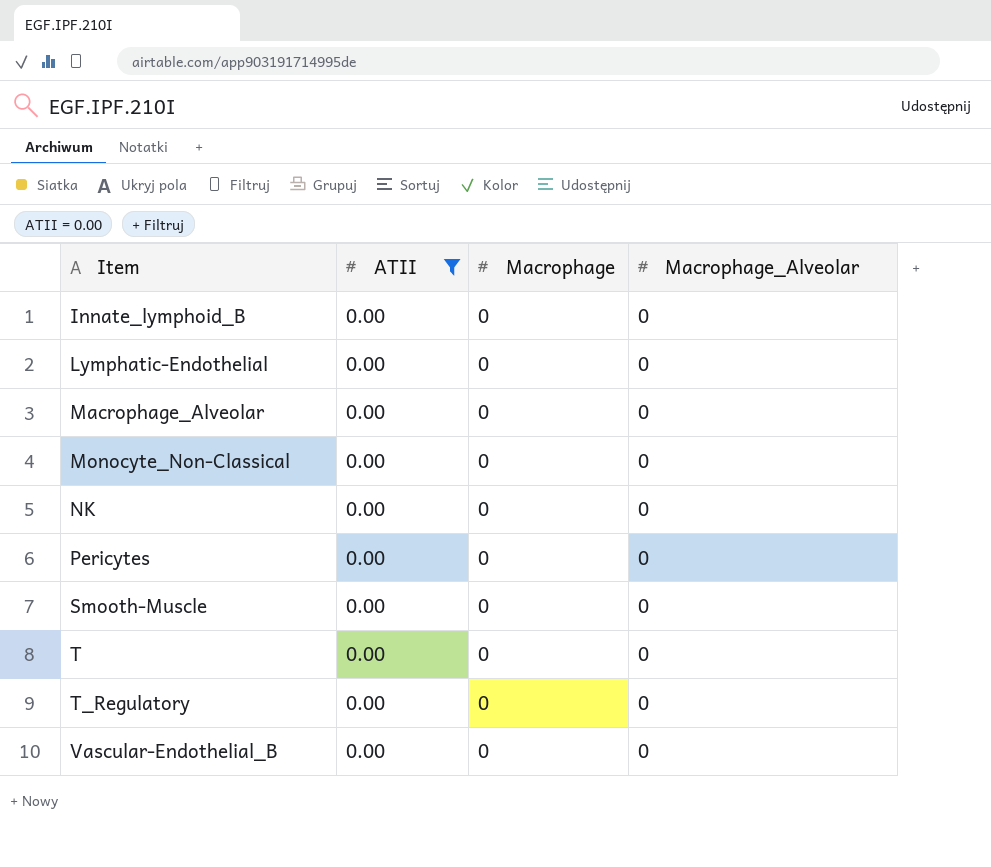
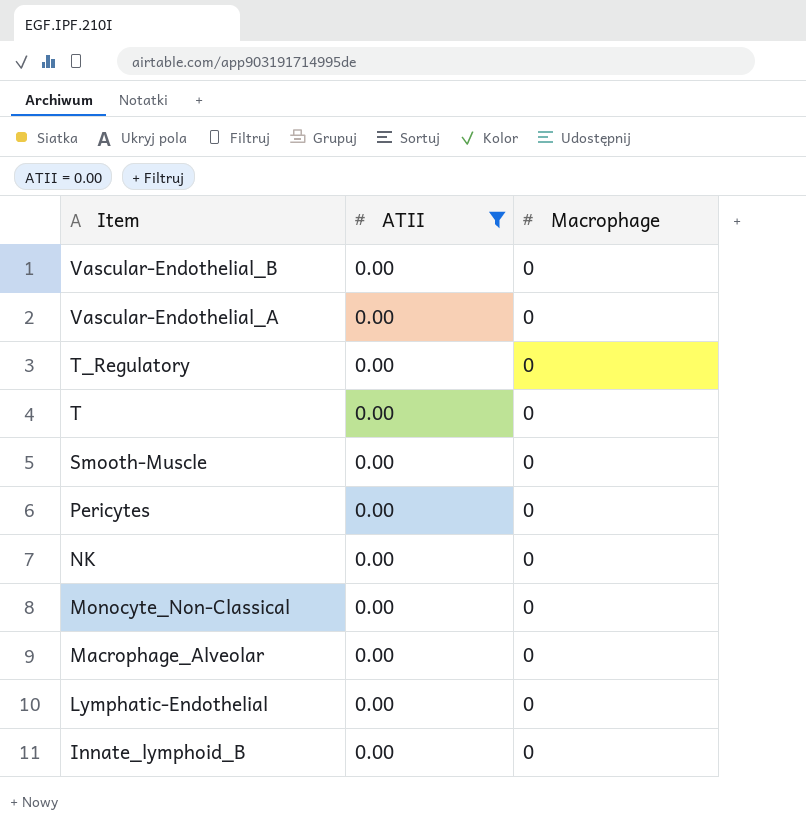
row order: Item ascending -> Item descending
column Macrophage_Alveolar | position: 4 -> none
row Vascular-Endothelial_A: none -> 0.00 | 0

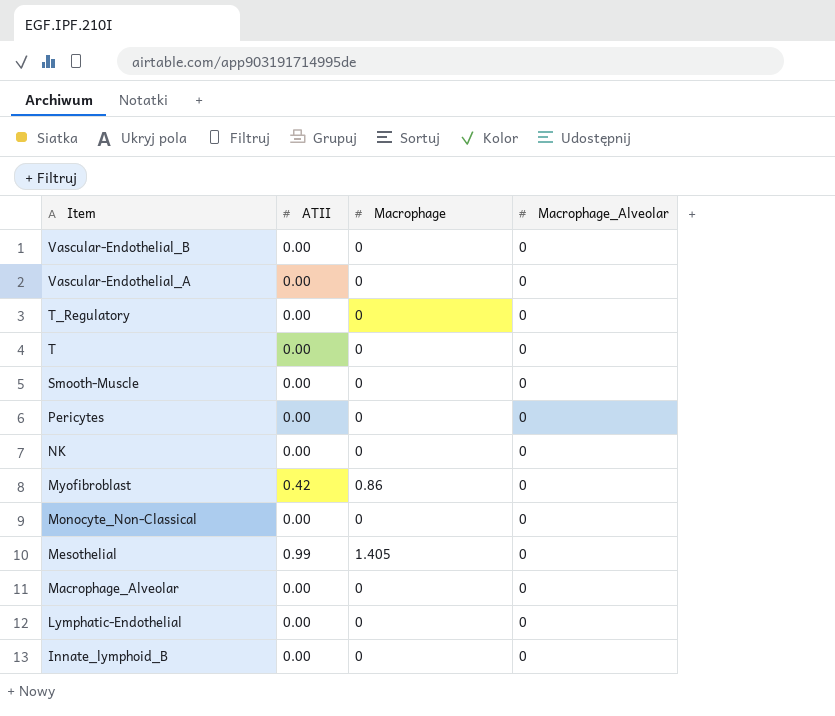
filter: ATII = 0.00 -> none
column Macrophage_Alveolar | position: none -> 4

